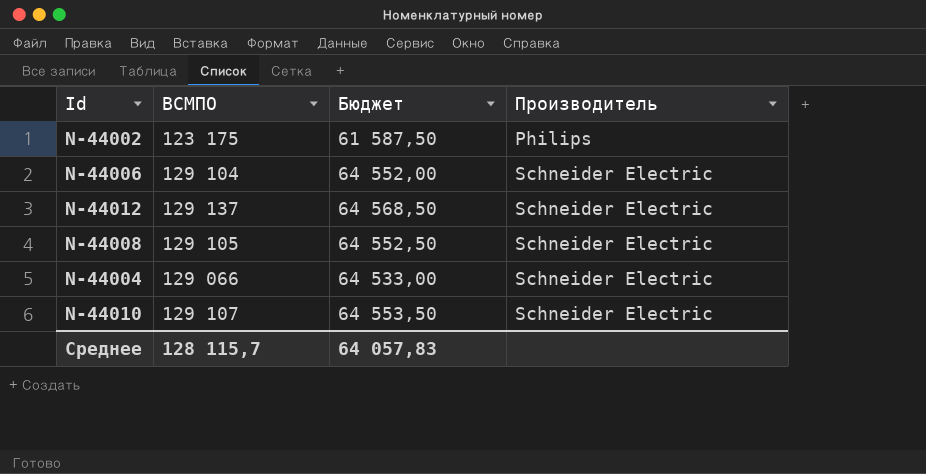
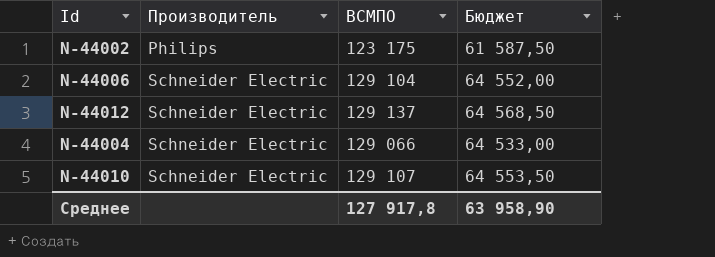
column Производитель | position: 4 -> 2
row N-44008: 129 105 | 64 552,50 | Schneider Electric -> none
Среднее | ВСМПО: 128 115,7 -> 127 917,8
Среднее | Бюджет: 64 057,83 -> 63 958,90

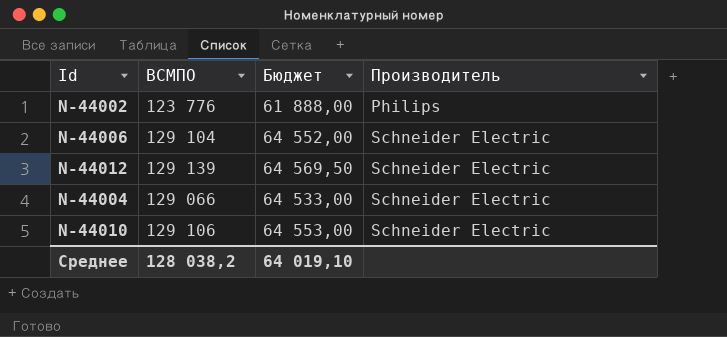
column Производитель | position: 2 -> 4
N-44002 | ВСМПО: 123 175 -> 123 776
N-44002 | Бюджет: 61 587,50 -> 61 888,00
N-44012 | ВСМПО: 129 137 -> 129 139
N-44012 | Бюджет: 64 568,50 -> 64 569,50
N-44010 | ВСМПО: 129 107 -> 129 106
N-44010 | Бюджет: 64 553,50 -> 64 553,00
Среднее | ВСМПО: 127 917,8 -> 128 038,2
Среднее | Бюджет: 63 958,90 -> 64 019,10

